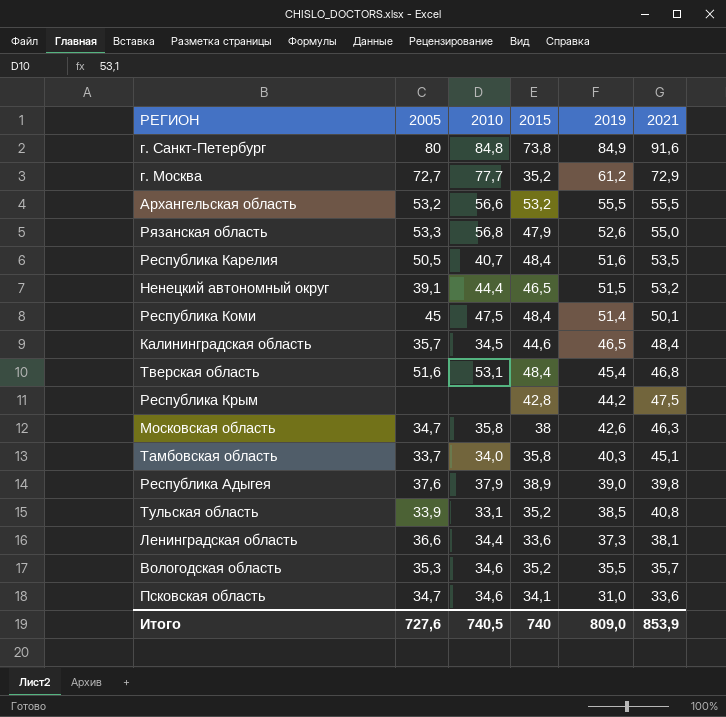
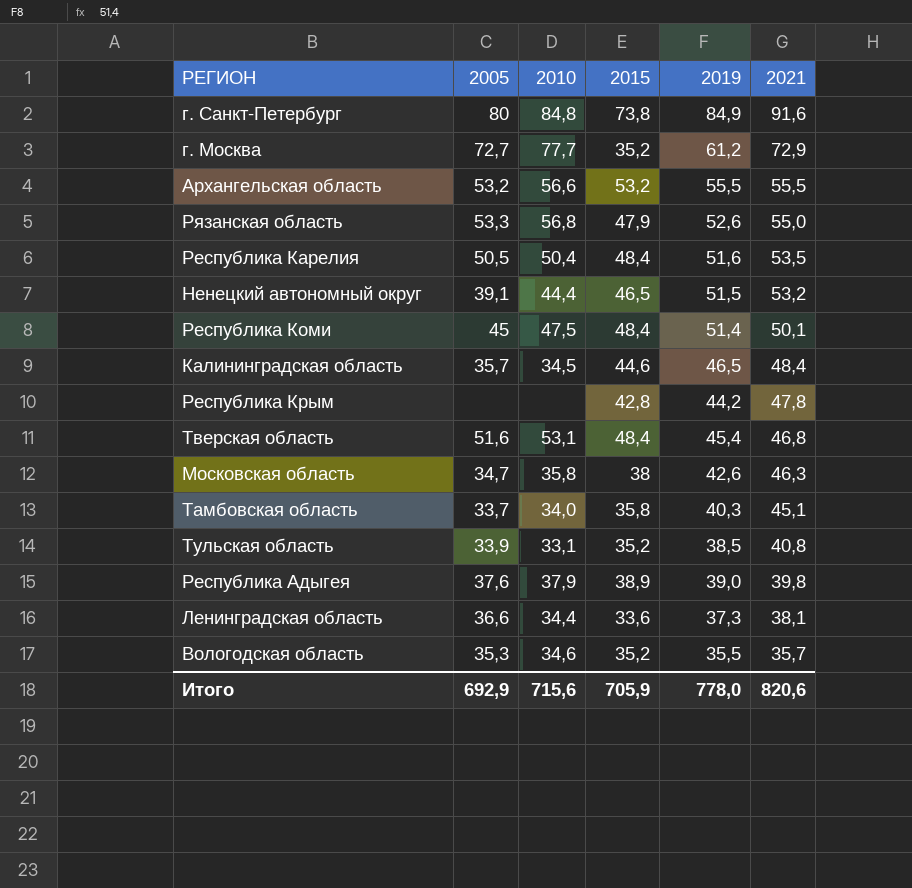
row order: 2019 descending -> 2021 descending
row Псковская область: 34,7 | 34,6 | 34,1 | 31,0 | 33,6 -> none
Республика Карелия | 2010: 40,7 -> 50,4
Республика Крым | 2021: 47,5 -> 47,8
Итого | 2005: 727,6 -> 692,9
Итого | 2010: 740,5 -> 715,6
Итого | 2015: 740 -> 705,9
Итого | 2019: 809,0 -> 778,0
Итого | 2021: 853,9 -> 820,6

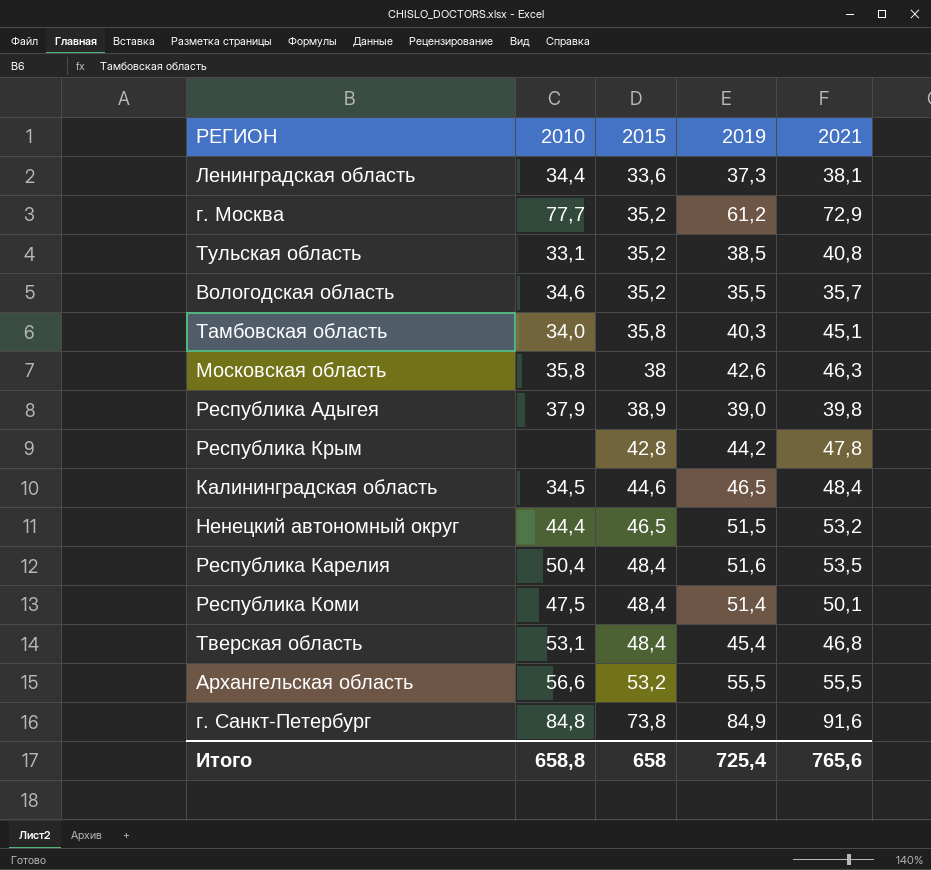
row order: 2021 descending -> 2015 ascending
column 2005 | position: 2 -> none
row Рязанская область: 53,3 | 56,8 | 47,9 | 52,6 | 55,0 -> none
Итого | 2010: 715,6 -> 658,8
Итого | 2015: 705,9 -> 658
Итого | 2019: 778,0 -> 725,4
Итого | 2021: 820,6 -> 765,6

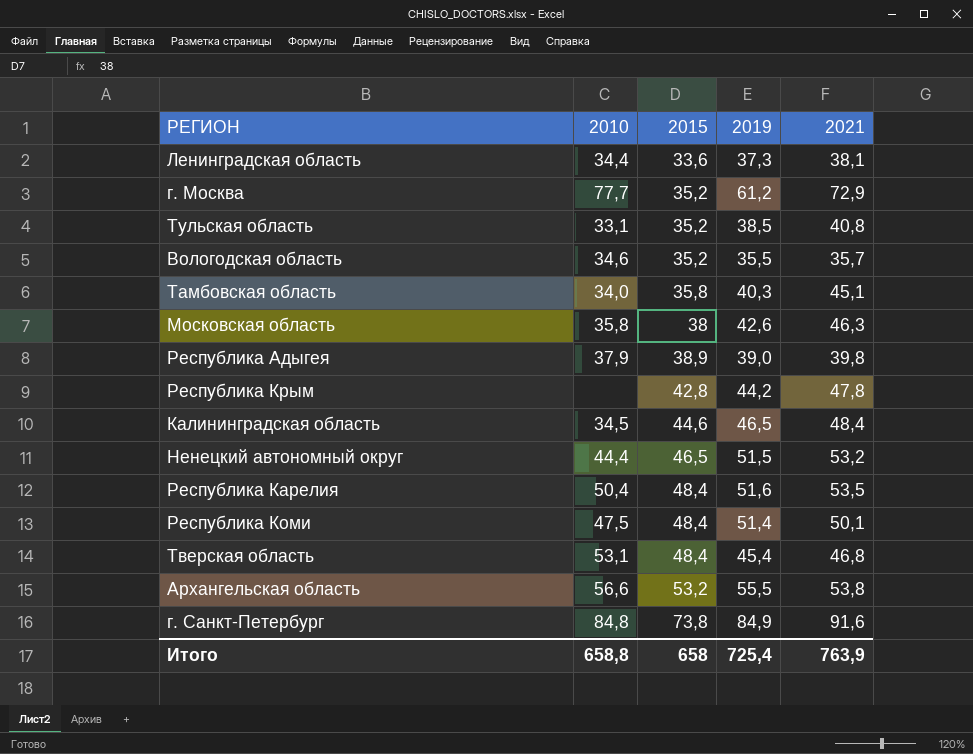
Архангельская область | 2021: 55,5 -> 53,8
Итого | 2021: 765,6 -> 763,9

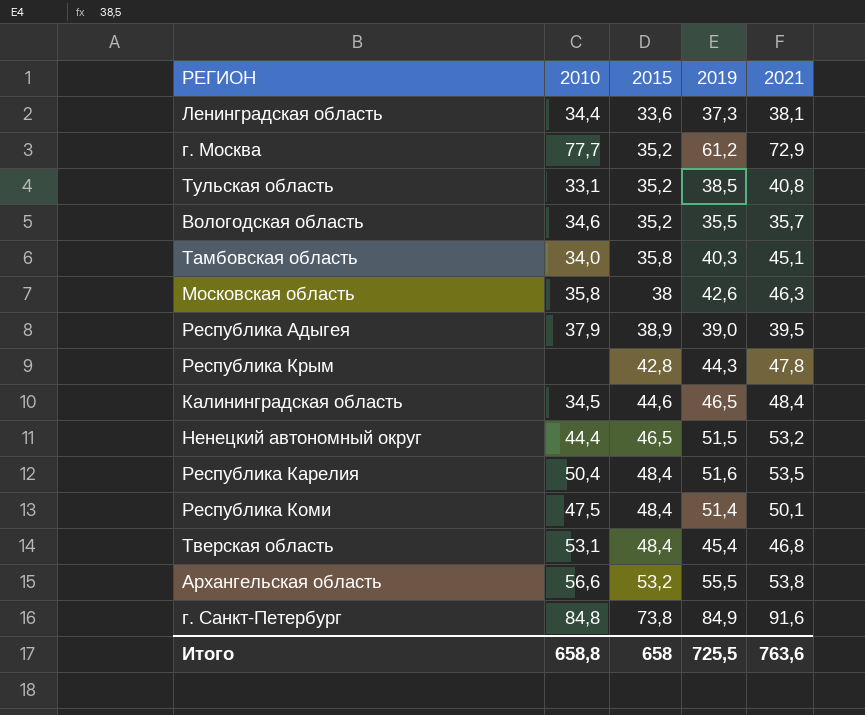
Республика Адыгея | 2021: 39,8 -> 39,5
Республика Крым | 2019: 44,2 -> 44,3
Итого | 2019: 725,4 -> 725,5
Итого | 2021: 763,9 -> 763,6

